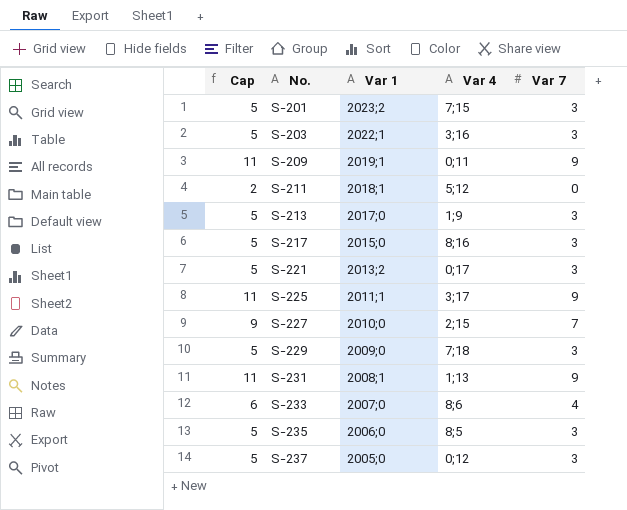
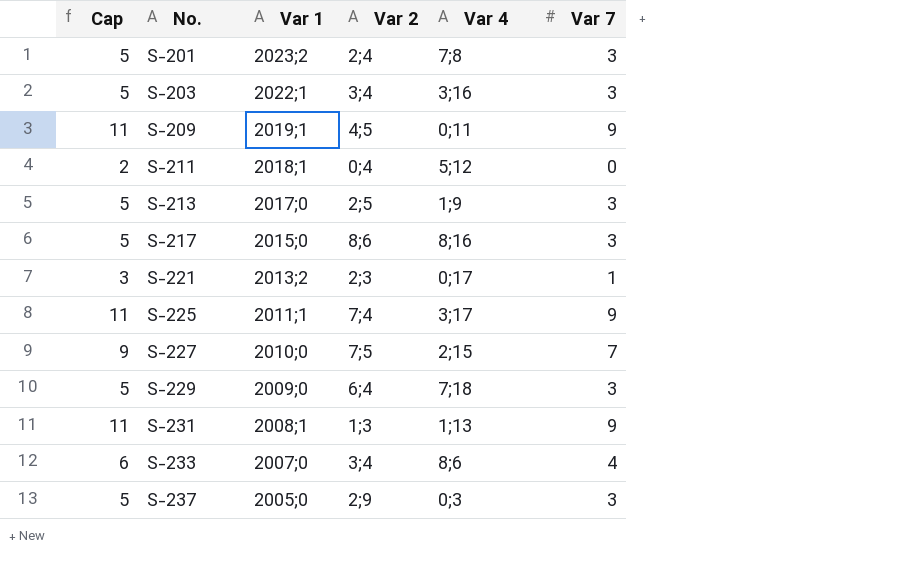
column Var 2 | position: none -> 4
row S-235: 5 | 2006;0 | 8;5 | 3 -> none
S-201 | Var 4: 7;15 -> 7;8
S-221 | Cap: 5 -> 3
S-221 | Var 7: 3 -> 1
S-237 | Var 4: 0;12 -> 0;3

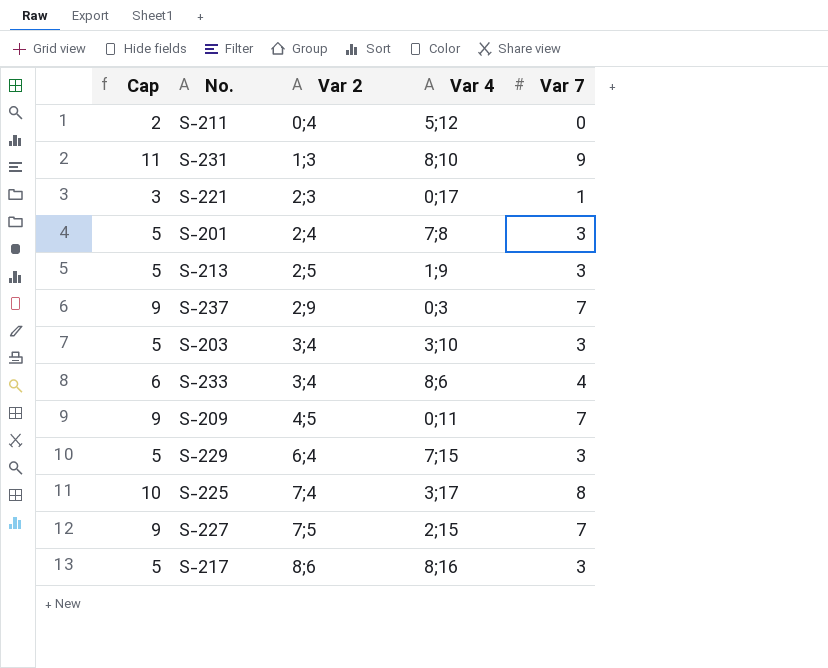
row order: No. ascending -> Var 2 ascending
column Var 1 | position: 3 -> none
S-231 | Var 4: 1;13 -> 8;10
S-237 | Cap: 5 -> 9
S-237 | Var 7: 3 -> 7
S-203 | Var 4: 3;16 -> 3;10
S-209 | Cap: 11 -> 9
S-209 | Var 7: 9 -> 7
S-229 | Var 4: 7;18 -> 7;15
S-225 | Cap: 11 -> 10
S-225 | Var 7: 9 -> 8

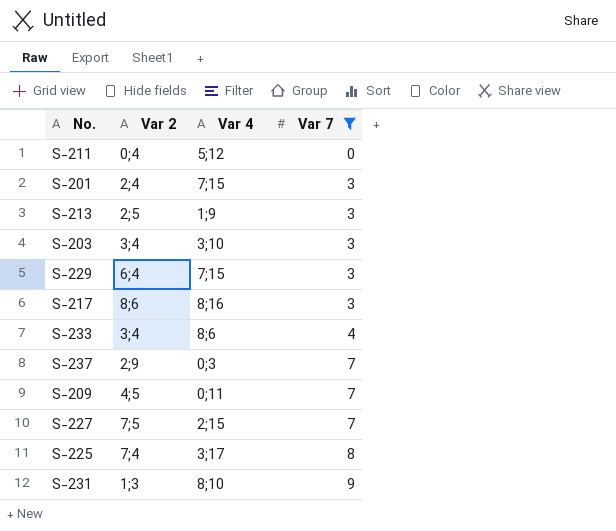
filter: none -> Var 7 != 1
row order: Var 2 ascending -> Var 7 ascending
column Cap | formula: [Var 7] + 2 -> none
S-201 | Var 4: 7;8 -> 7;15

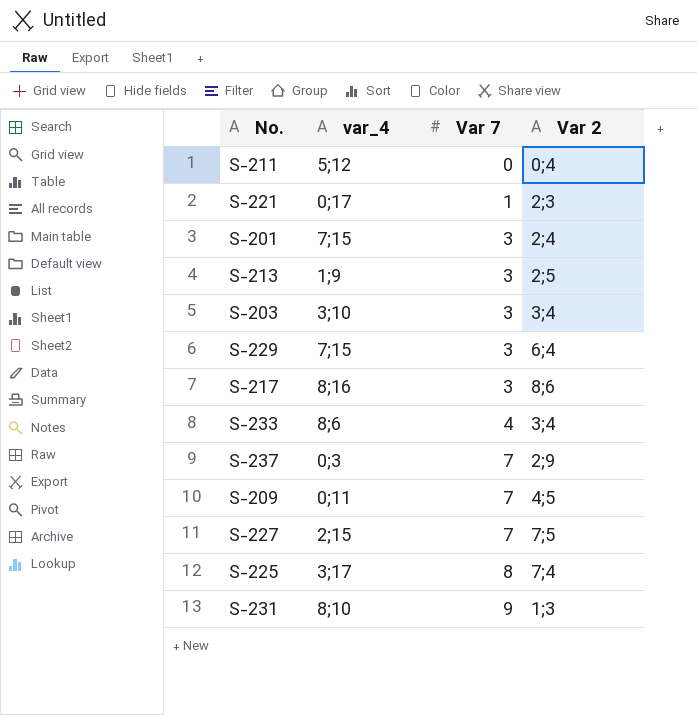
filter: Var 7 != 1 -> none
column name: Var 4 -> var_4
column Var 2 | position: 2 -> 4

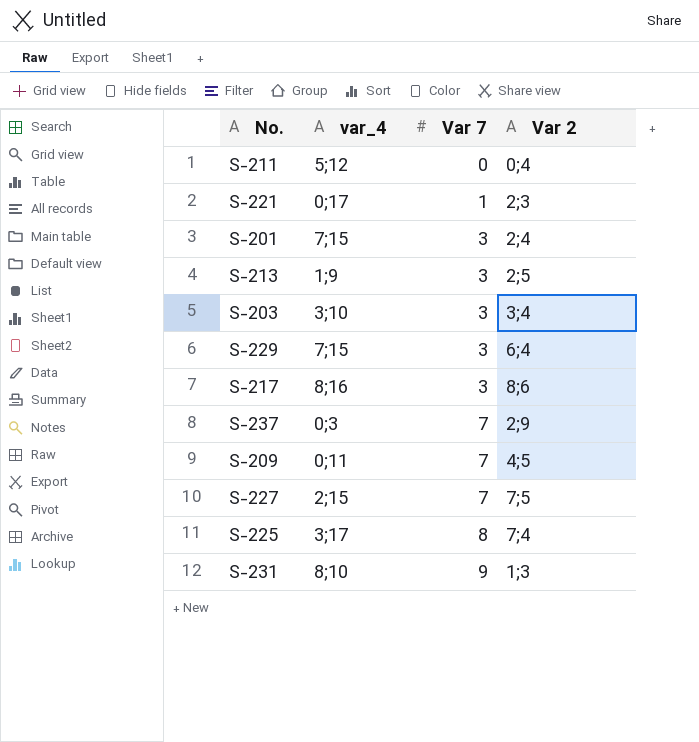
row S-233: 8;6 | 4 | 3;4 -> none

